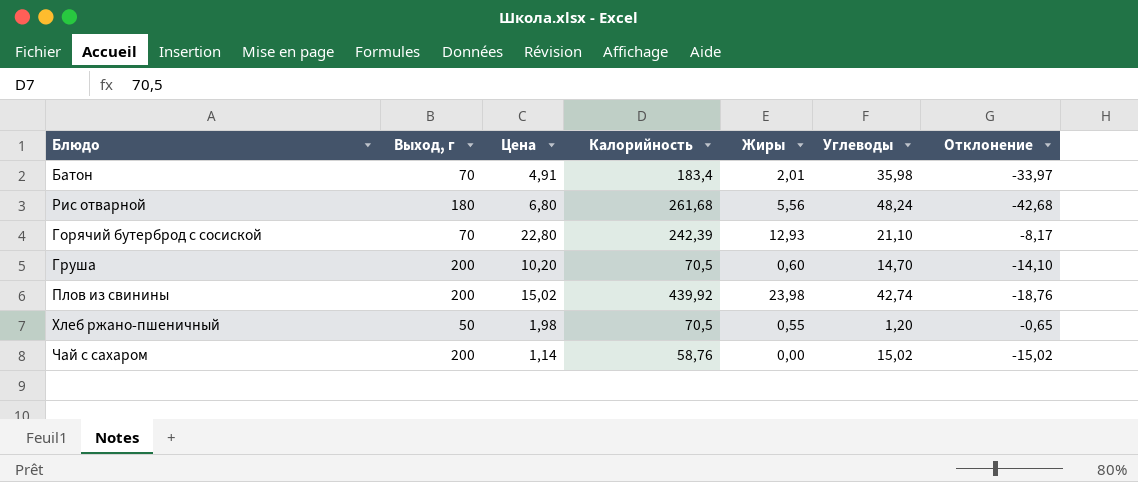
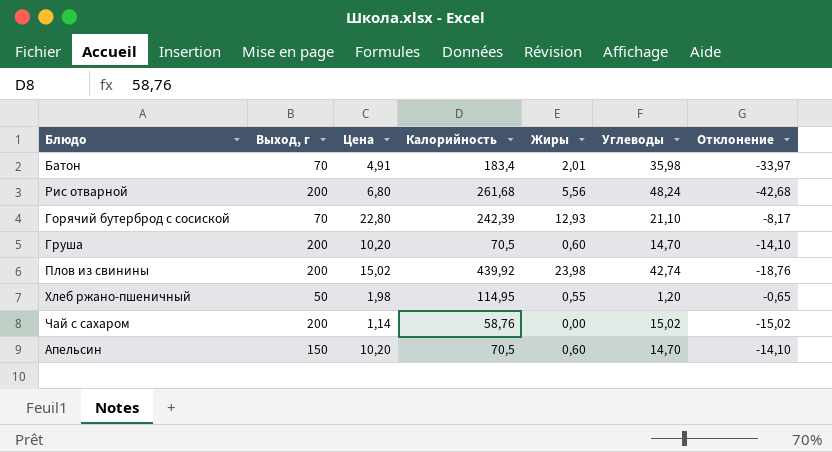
Рис отварной | Выход, г: 180 -> 200
Хлеб ржано-пшеничный | Калорийность: 70,5 -> 114,95
row Апельсин: none -> 150 | 10,20 | 70,5 | 0,60 | 14,70 | -14,10

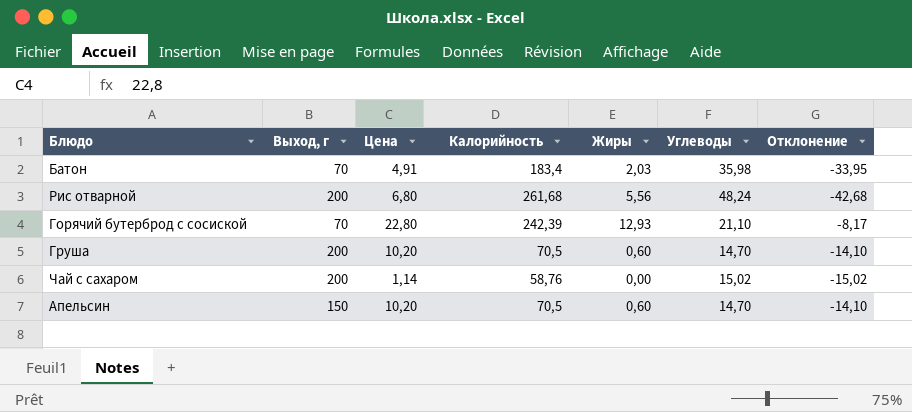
row Плов из свинины: 200 | 15,02 | 439,92 | 23,98 | 42,74 | -18,76 -> none
row Хлеб ржано-пшеничный: 50 | 1,98 | 114,95 | 0,55 | 1,20 | -0,65 -> none
Батон | Жиры: 2,01 -> 2,03
Батон | Отклонение: -33,97 -> -33,95

